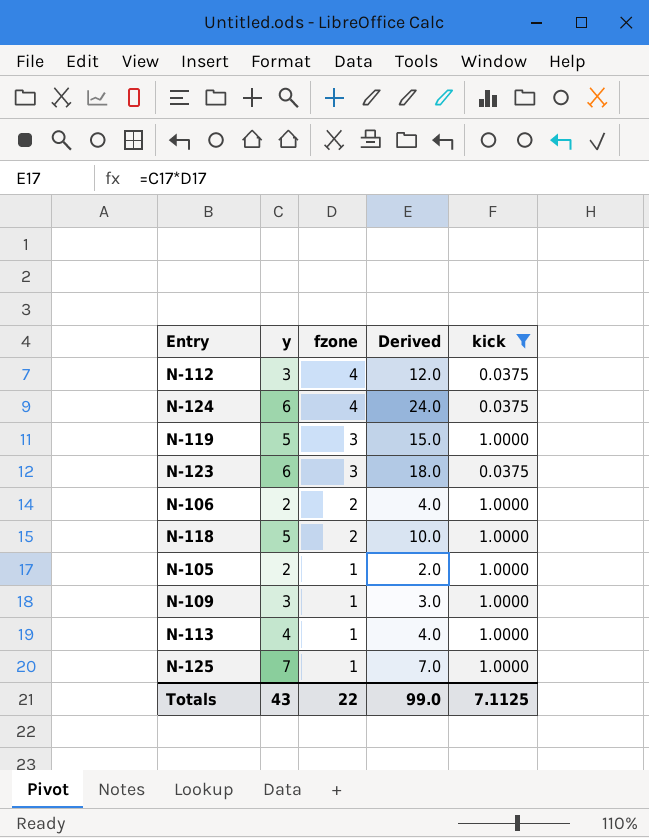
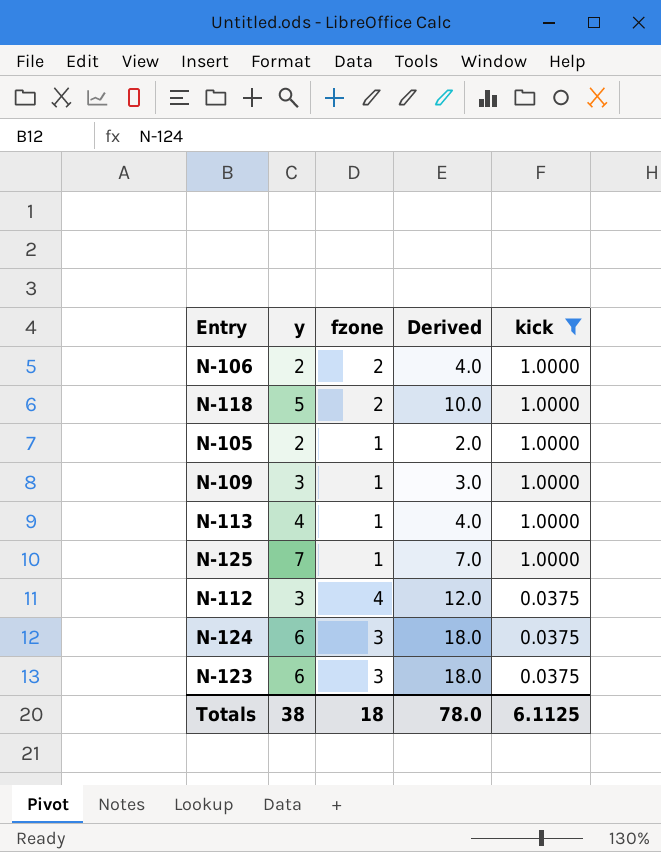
row order: fzone descending -> kick descending
row N-119: 5 | 3 | 15.0 | 1.0000 -> none
N-124 | fzone: 4 -> 3
N-124 | Derived: 24.0 -> 18.0
Totals | y: 43 -> 38
Totals | fzone: 22 -> 18
Totals | Derived: 99.0 -> 78.0
Totals | kick: 7.1125 -> 6.1125

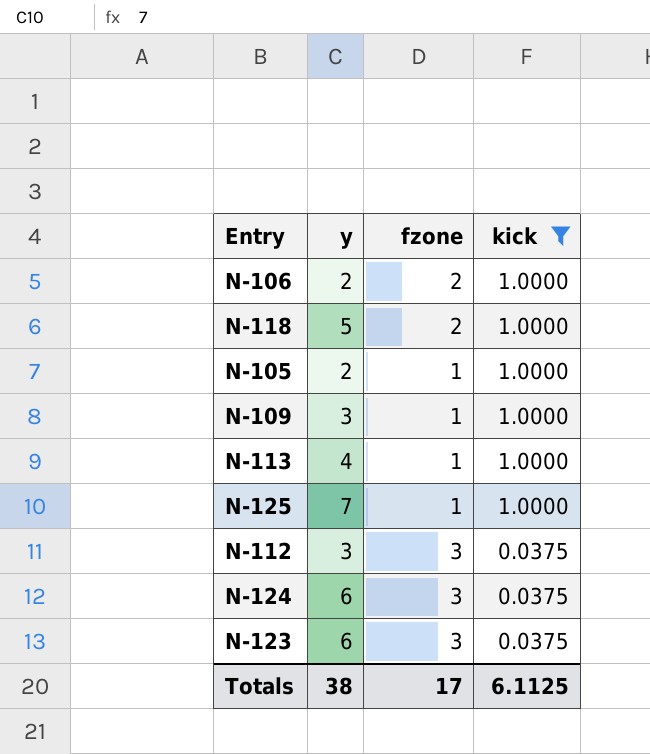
column Derived | formula: [y] * [fzone] -> none
N-112 | fzone: 4 -> 3
Totals | fzone: 18 -> 17

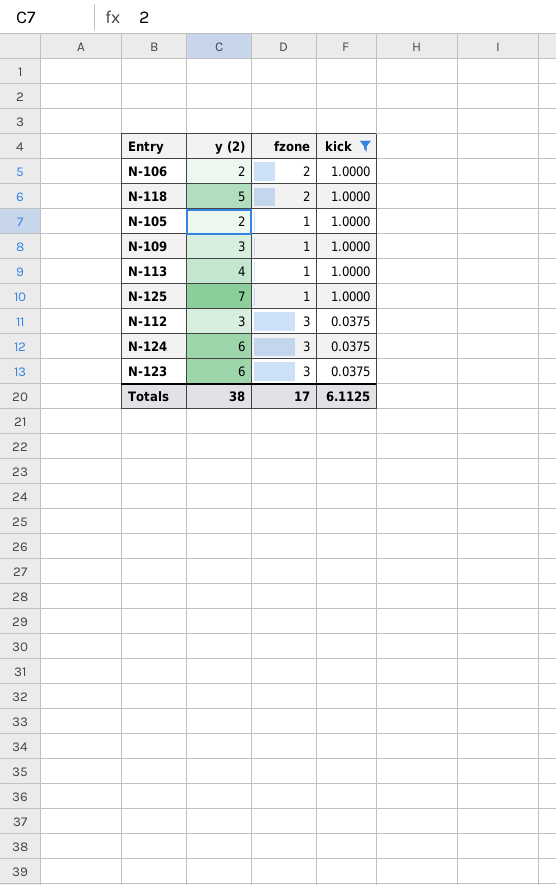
column name: y -> y (2)

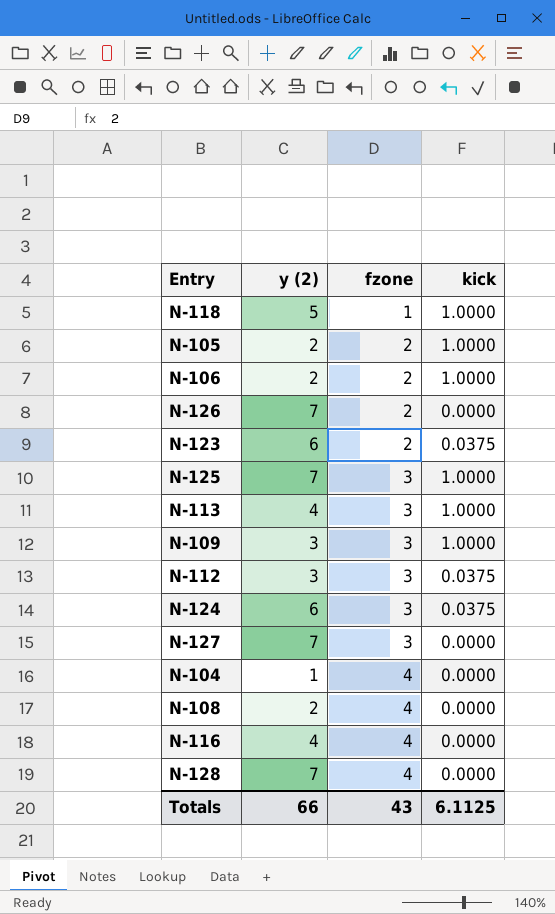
filter: kick != 0.0000 -> none
row order: kick descending -> fzone ascending
N-118 | fzone: 2 -> 1
N-105 | fzone: 1 -> 2
N-123 | fzone: 3 -> 2
N-125 | fzone: 1 -> 3
N-113 | fzone: 1 -> 3
N-109 | fzone: 1 -> 3
Totals | y (2): 38 -> 66
Totals | fzone: 17 -> 43

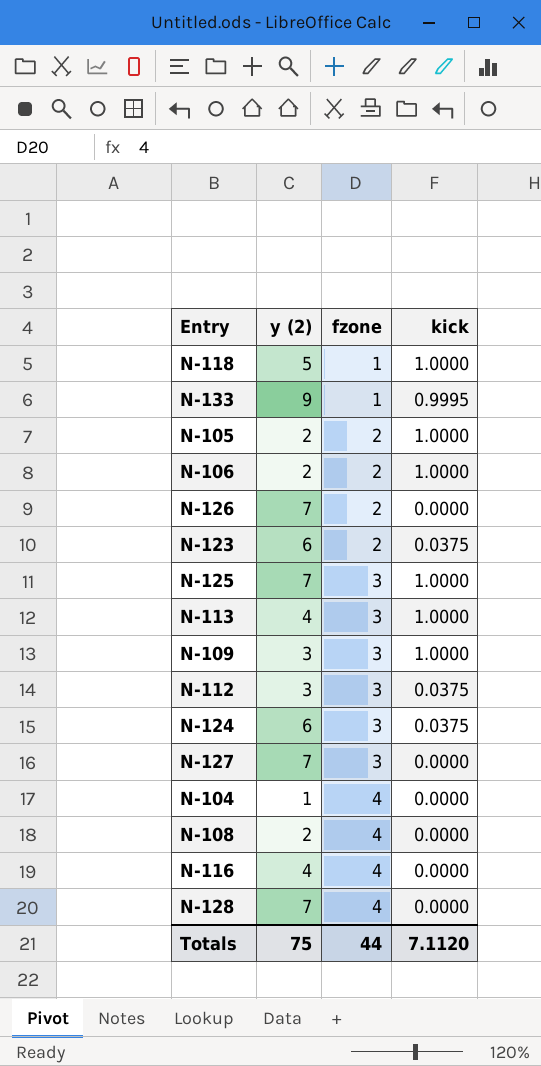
row N-133: none -> 9 | 1 | 0.9995
Totals | y (2): 66 -> 75
Totals | fzone: 43 -> 44
Totals | kick: 6.1125 -> 7.1120

